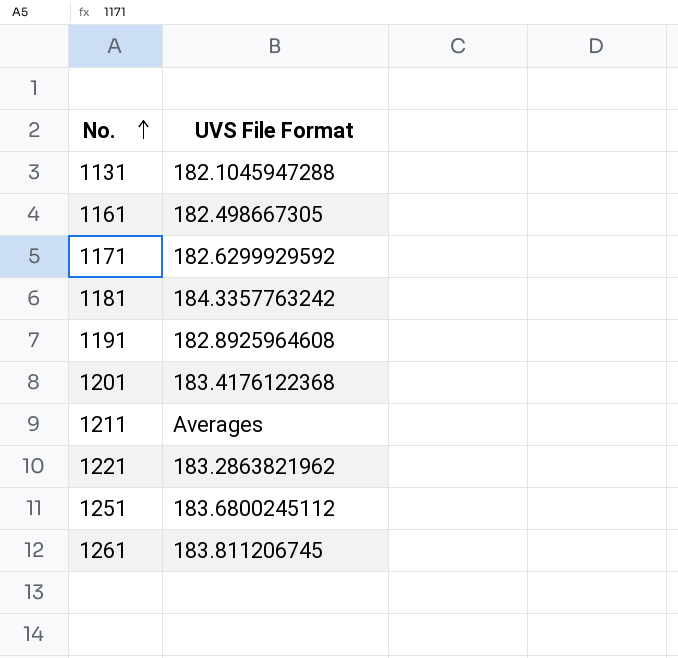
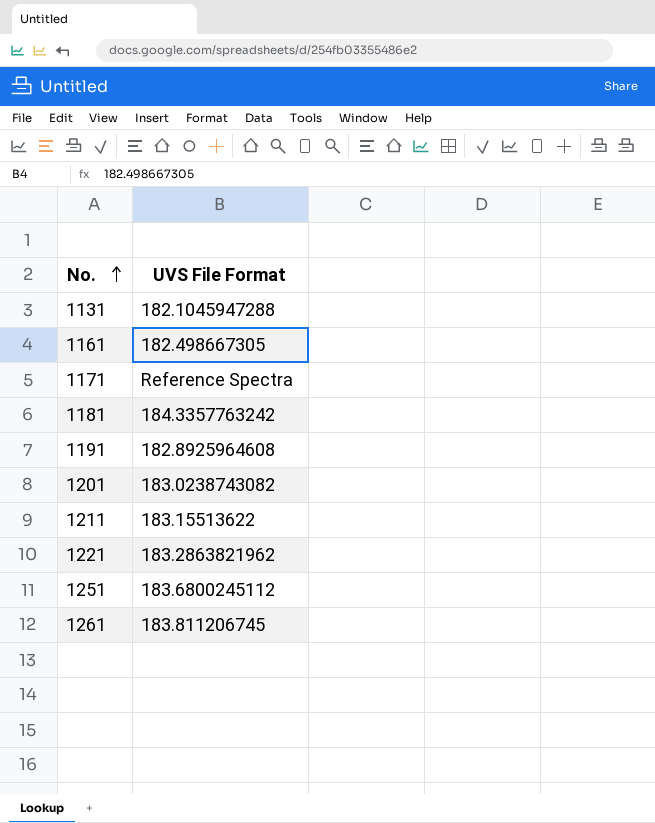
1171 | UVS File Format: 182.6299929592 -> Reference Spectra
1201 | UVS File Format: 183.4176122368 -> 183.0238743082
1211 | UVS File Format: Averages -> 183.15513622

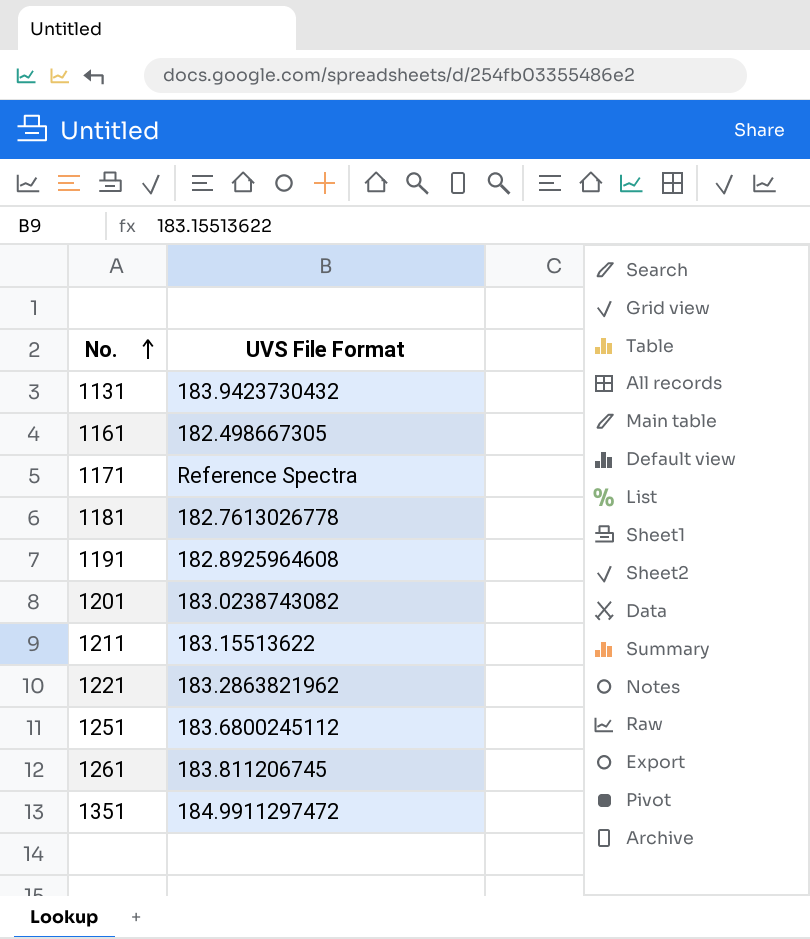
1131 | UVS File Format: 182.1045947288 -> 183.9423730432
1181 | UVS File Format: 184.3357763242 -> 182.7613026778
row 1351: none -> 184.9911297472

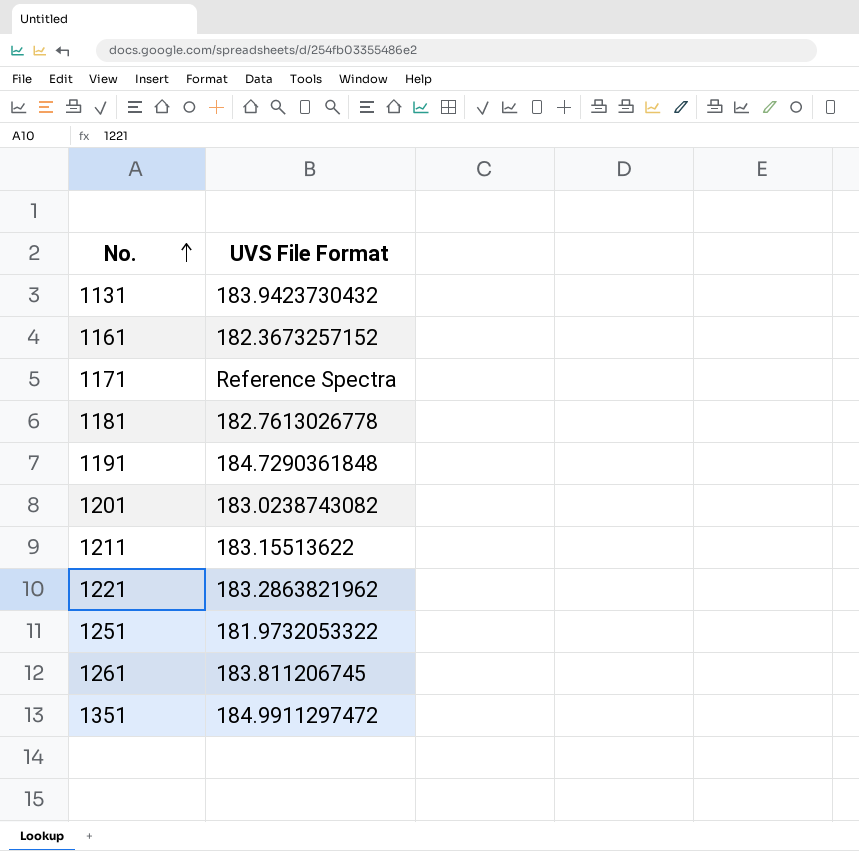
1161 | UVS File Format: 182.498667305 -> 182.3673257152
1191 | UVS File Format: 182.8925964608 -> 184.7290361848
1251 | UVS File Format: 183.6800245112 -> 181.9732053322

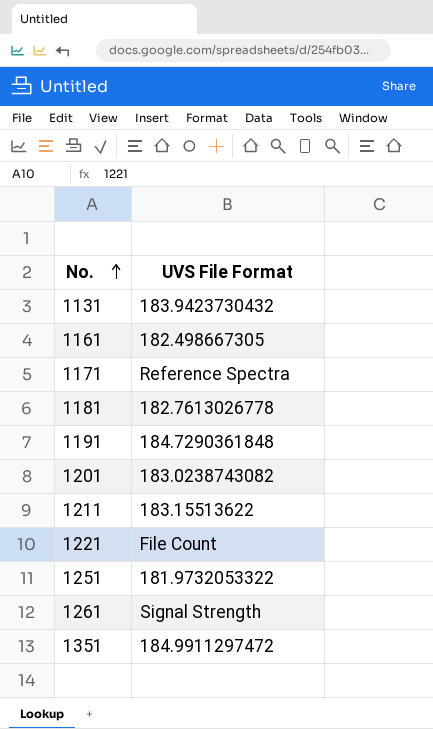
1161 | UVS File Format: 182.3673257152 -> 182.498667305
1221 | UVS File Format: 183.2863821962 -> File Count
1261 | UVS File Format: 183.811206745 -> Signal Strength

